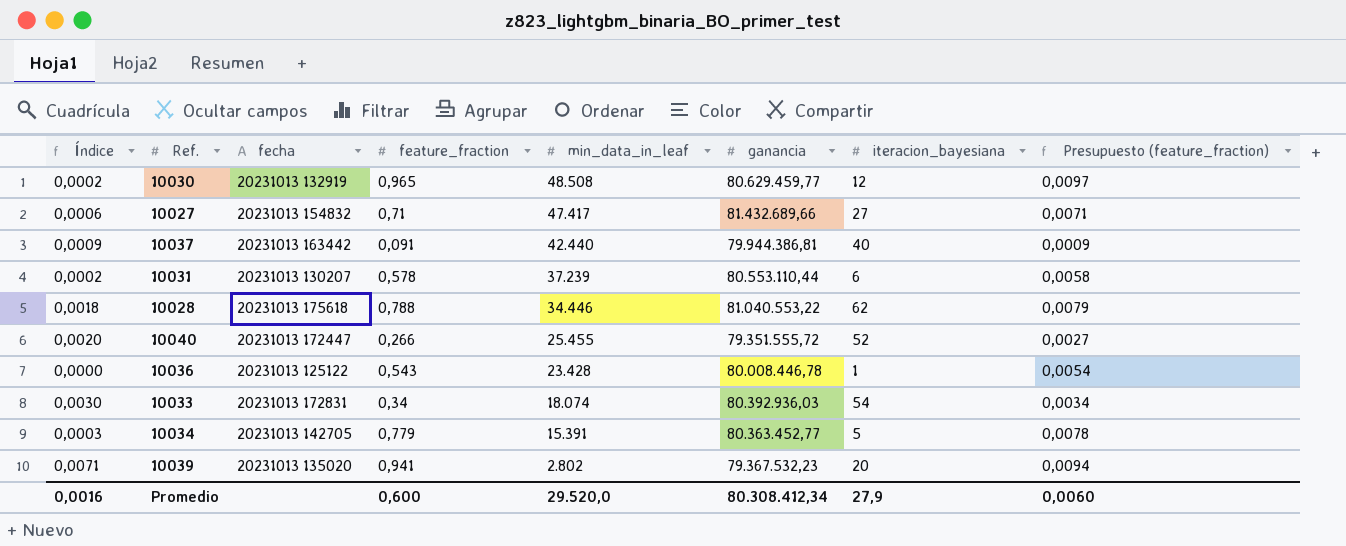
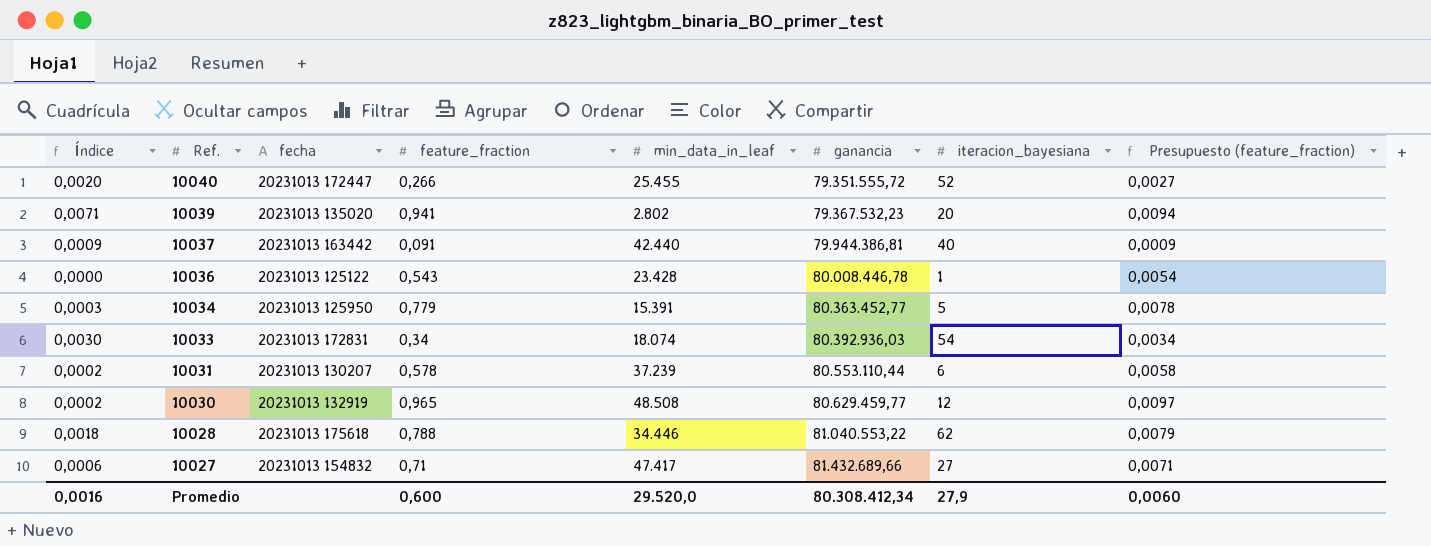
row order: min_data_in_leaf descending -> Ref. descending
10034 | fecha: 20231013 142705 -> 20231013 125950

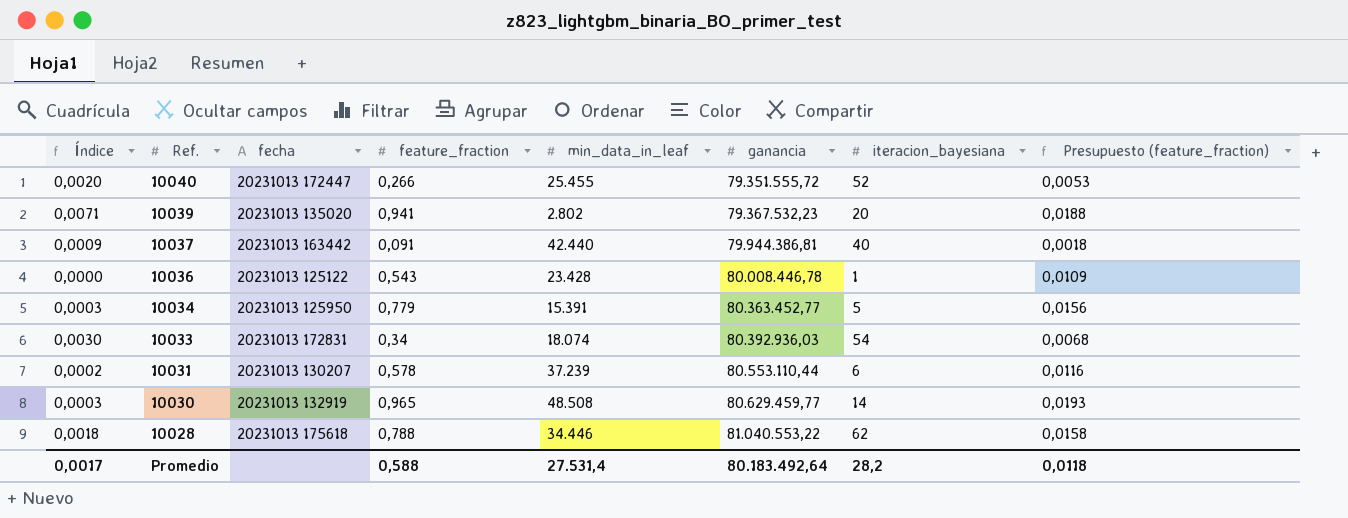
column Presupuesto (feature_fraction) | formula: [feature_fraction] * 0,01 -> [feature_fraction] * 0,02
row 10027: 0,0006 | 20231013 154832 | 0,71 | 47.417 | 81.432.689,66 | 27 | 0,0071 -> none
10030 | Índice: 0,0002 -> 0,0003
10030 | iteracion_bayesiana: 12 -> 14
Promedio | Índice: 0,0016 -> 0,0017
Promedio | feature_fraction: 0,600 -> 0,588
Promedio | min_data_in_leaf: 29.520,0 -> 27.531,4
Promedio | ganancia: 80.308.412,34 -> 80.183.492,64
Promedio | iteracion_bayesiana: 27,9 -> 28,2
Promedio | Presupuesto (feature_fraction): 0,0060 -> 0,0118

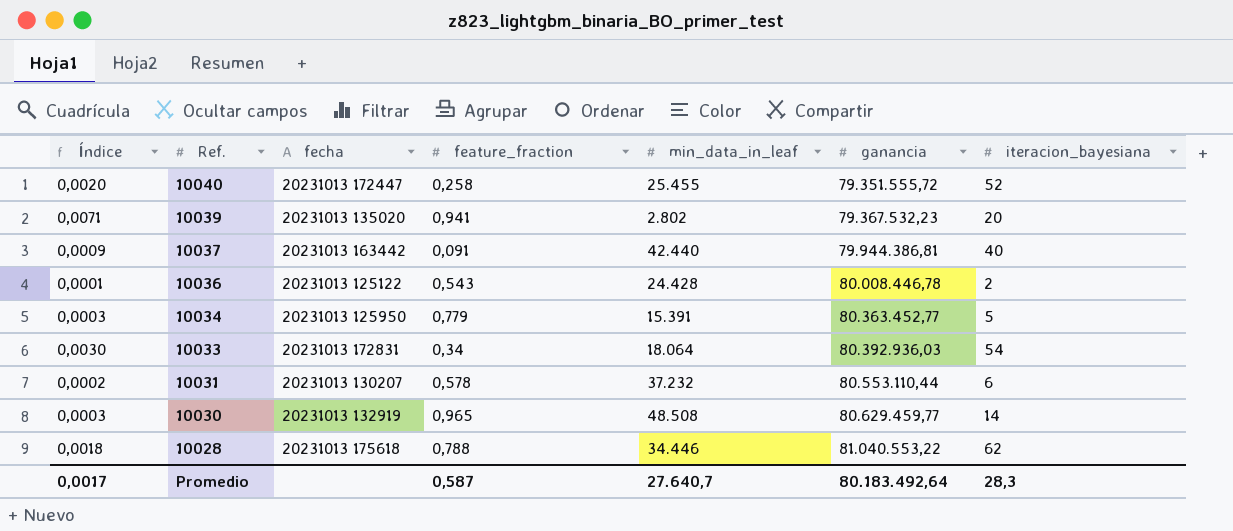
column Presupuesto (feature_fraction) | formula: [feature_fraction] * 0,02 -> none
10040 | feature_fraction: 0,266 -> 0,258
10036 | Índice: 0,0000 -> 0,0001
10036 | min_data_in_leaf: 23.428 -> 24.428
10036 | iteracion_bayesiana: 1 -> 2
10033 | min_data_in_leaf: 18.074 -> 18.064
10031 | min_data_in_leaf: 37.239 -> 37.232
Promedio | feature_fraction: 0,588 -> 0,587
Promedio | min_data_in_leaf: 27.531,4 -> 27.640,7
Promedio | iteracion_bayesiana: 28,2 -> 28,3

